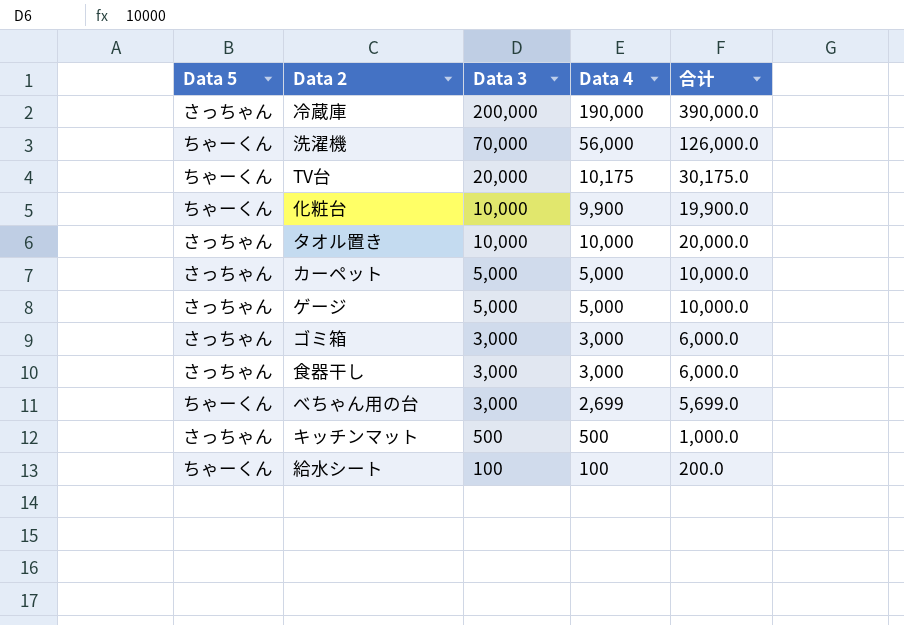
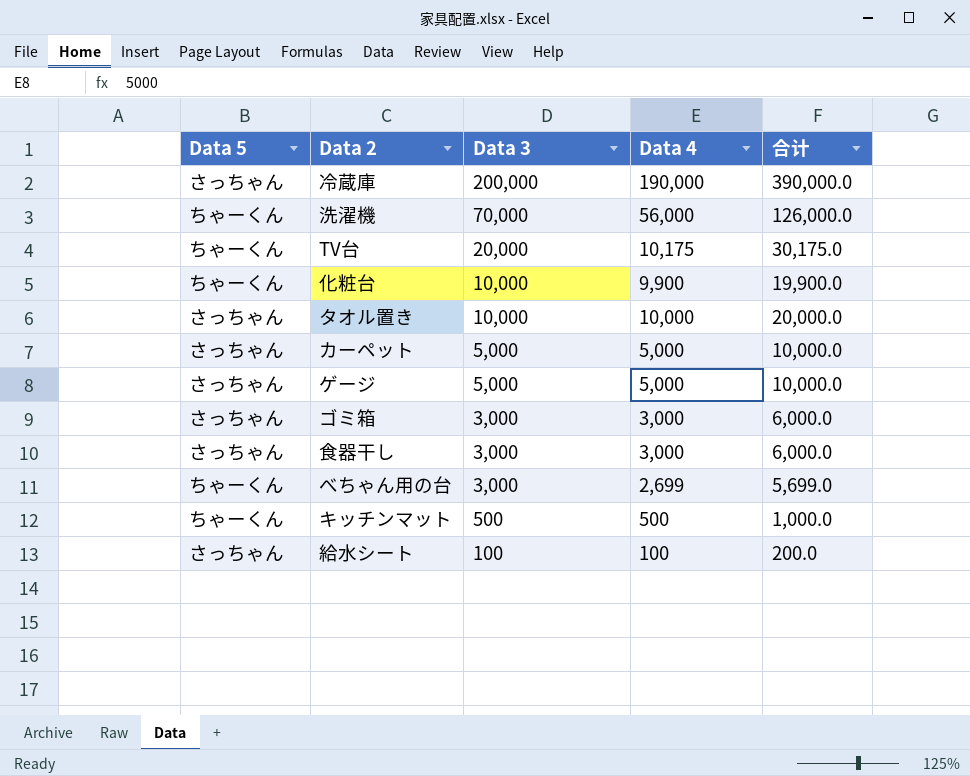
キッチンマット | Data 5: さっちゃん -> ちゃーくん
給水シート | Data 5: ちゃーくん -> さっちゃん

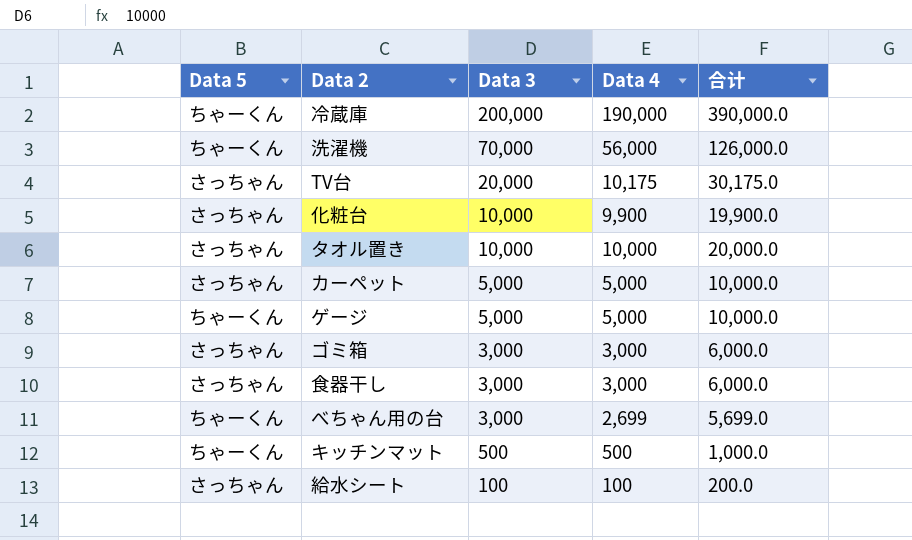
冷蔵庫 | Data 5: さっちゃん -> ちゃーくん
TV台 | Data 5: ちゃーくん -> さっちゃん
化粧台 | Data 5: ちゃーくん -> さっちゃん
ゲージ | Data 5: さっちゃん -> ちゃーくん

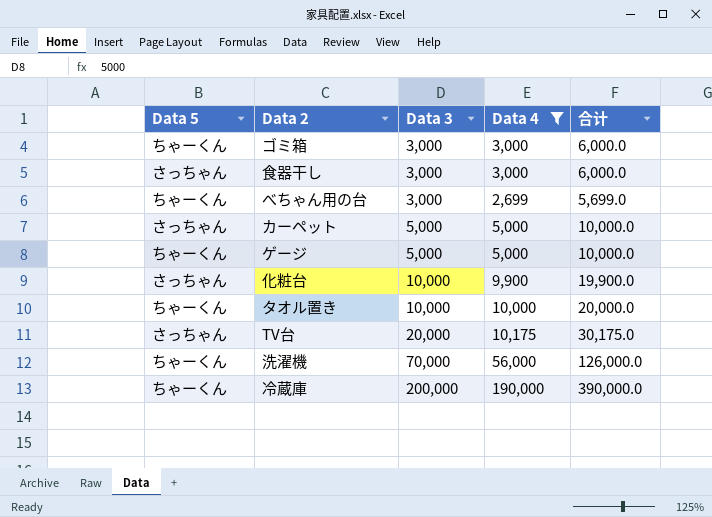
filter: none -> Data 4 >= 2,699
row order: Data 3 descending -> Data 3 ascending
ゴミ箱 | Data 5: さっちゃん -> ちゃーくん
タオル置き | Data 5: さっちゃん -> ちゃーくん

